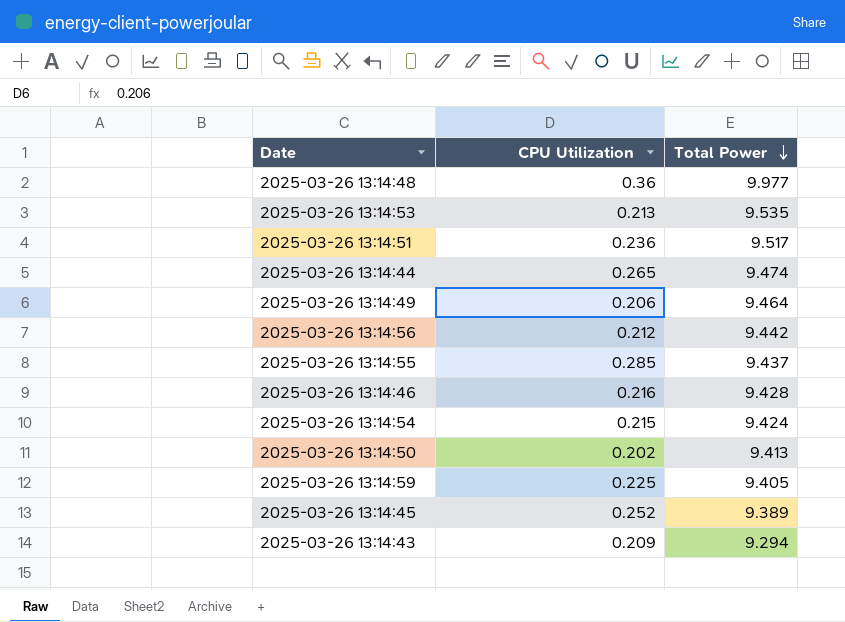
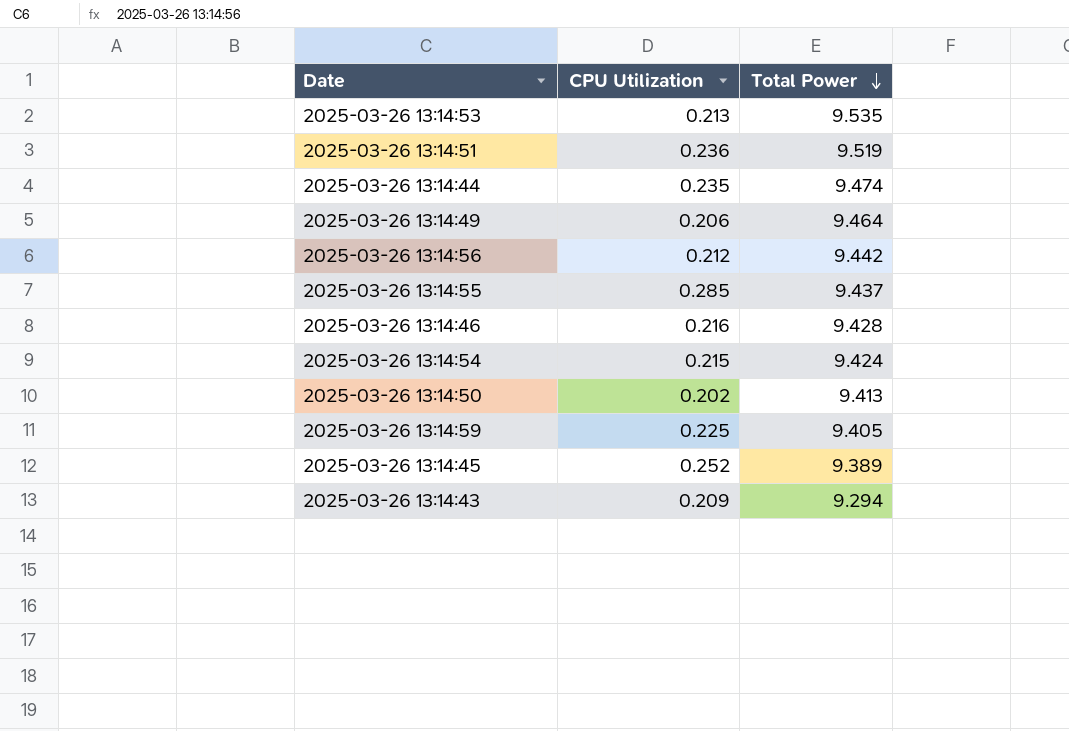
row 2025-03-26 13:14:48: 0.36 | 9.977 -> none
2025-03-26 13:14:51 | Total Power: 9.517 -> 9.519
2025-03-26 13:14:44 | CPU Utilization: 0.265 -> 0.235

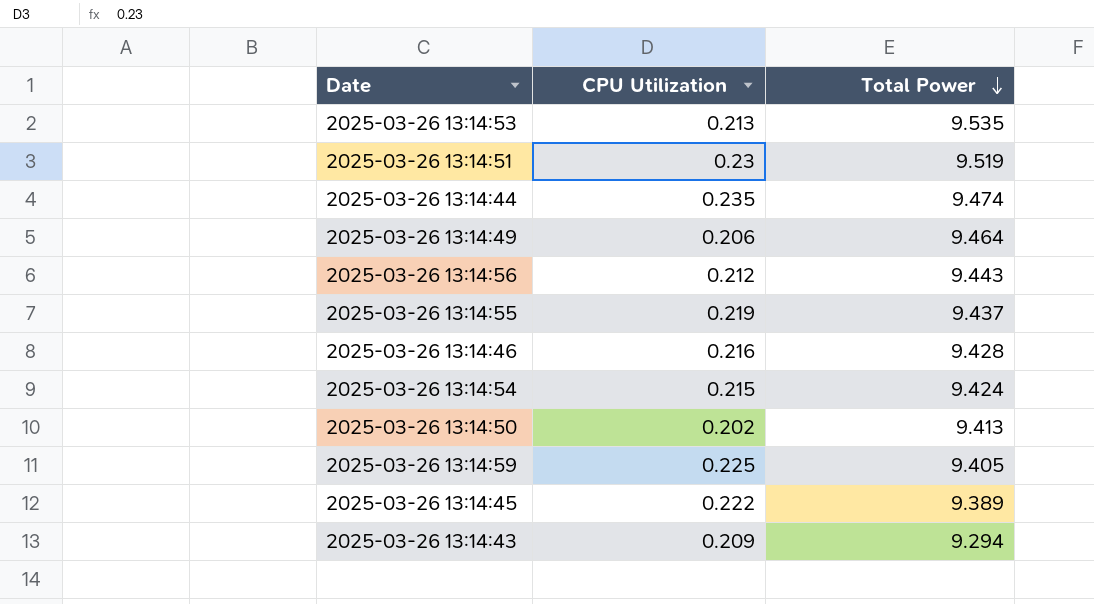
2025-03-26 13:14:51 | CPU Utilization: 0.236 -> 0.23
2025-03-26 13:14:56 | Total Power: 9.442 -> 9.443
2025-03-26 13:14:55 | CPU Utilization: 0.285 -> 0.219
2025-03-26 13:14:45 | CPU Utilization: 0.252 -> 0.222

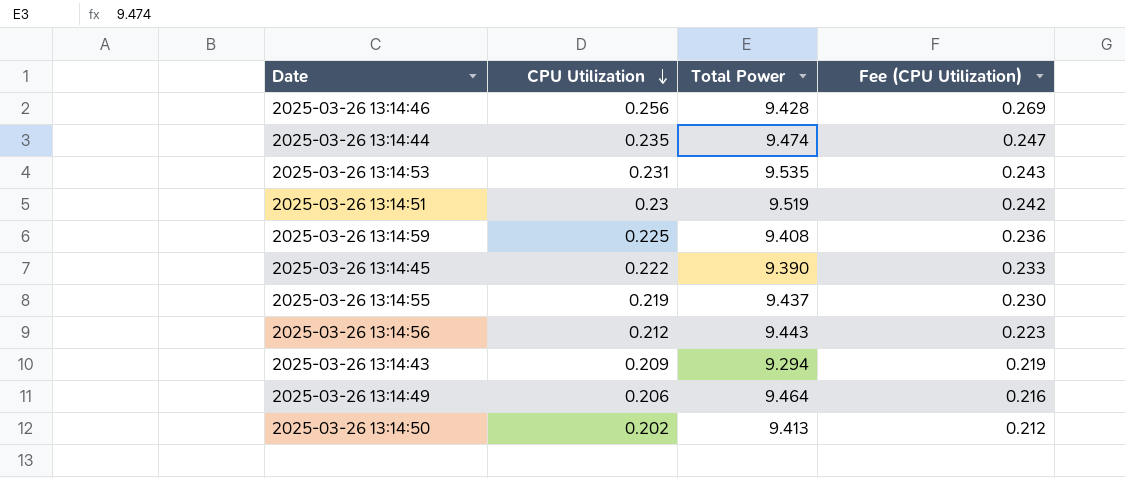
row order: Total Power descending -> CPU Utilization descending
column Fee (CPU Utilization) | formula: none -> [CPU Utilization] * 1.05
row 2025-03-26 13:14:54: 0.215 | 9.424 -> none
2025-03-26 13:14:46 | CPU Utilization: 0.216 -> 0.256
2025-03-26 13:14:53 | CPU Utilization: 0.213 -> 0.231
2025-03-26 13:14:59 | Total Power: 9.405 -> 9.408
2025-03-26 13:14:45 | Total Power: 9.389 -> 9.390

